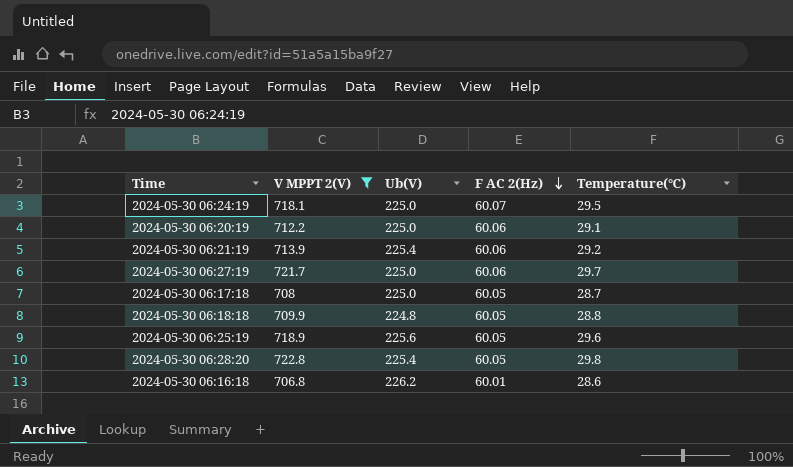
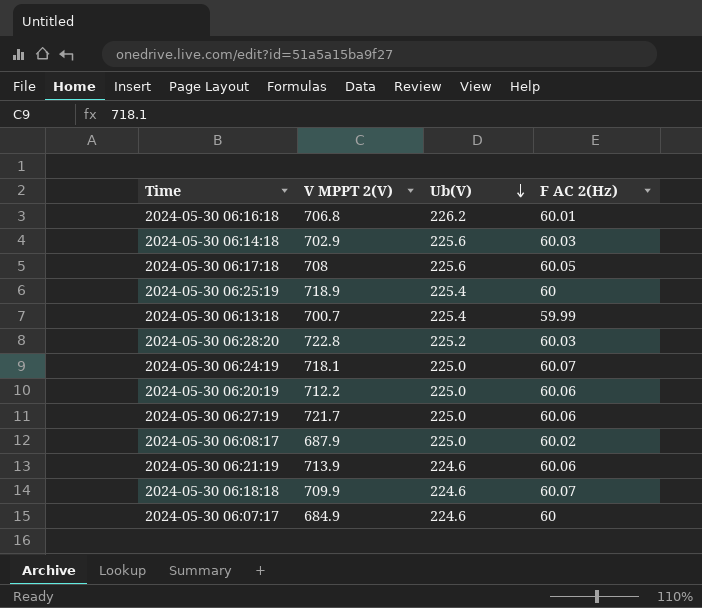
filter: V MPPT 2(V) >= 706.8 -> none
row order: F AC 2(Hz) descending -> Ub(V) descending
column Temperature(℃) | position: 5 -> none
2024-05-30 06:17:18 | Ub(V): 225.0 -> 225.6
2024-05-30 06:25:19 | Ub(V): 225.6 -> 225.4
2024-05-30 06:25:19 | F AC 2(Hz): 60.05 -> 60
2024-05-30 06:28:20 | Ub(V): 225.4 -> 225.2
2024-05-30 06:28:20 | F AC 2(Hz): 60.05 -> 60.03
2024-05-30 06:21:19 | Ub(V): 225.4 -> 224.6
2024-05-30 06:18:18 | Ub(V): 224.8 -> 224.6
2024-05-30 06:18:18 | F AC 2(Hz): 60.05 -> 60.07

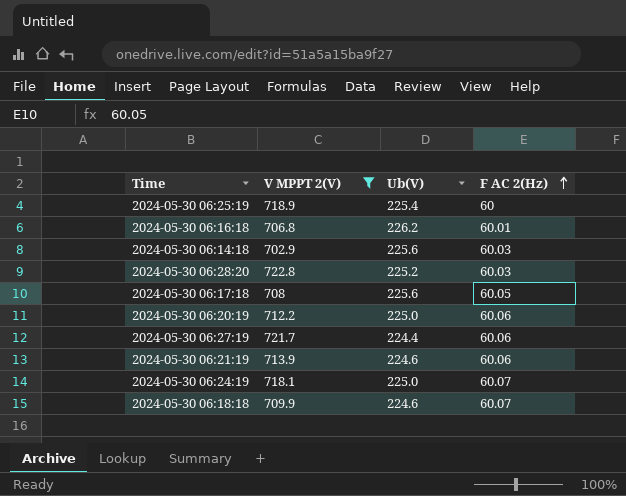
filter: none -> V MPPT 2(V) >= 702.9
row order: Ub(V) descending -> F AC 2(Hz) ascending
2024-05-30 06:27:19 | Ub(V): 225.0 -> 224.4

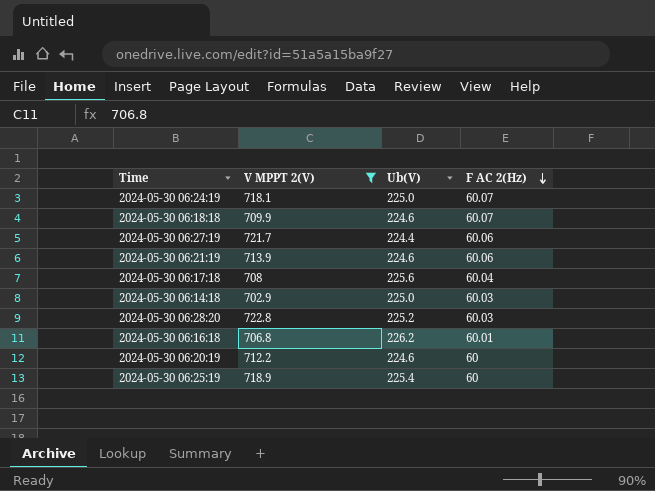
row order: F AC 2(Hz) ascending -> F AC 2(Hz) descending
2024-05-30 06:17:18 | F AC 2(Hz): 60.05 -> 60.04
2024-05-30 06:14:18 | Ub(V): 225.6 -> 225.0
2024-05-30 06:20:19 | Ub(V): 225.0 -> 224.6
2024-05-30 06:20:19 | F AC 2(Hz): 60.06 -> 60

